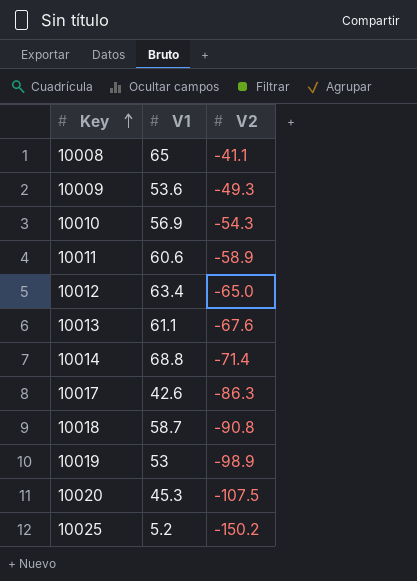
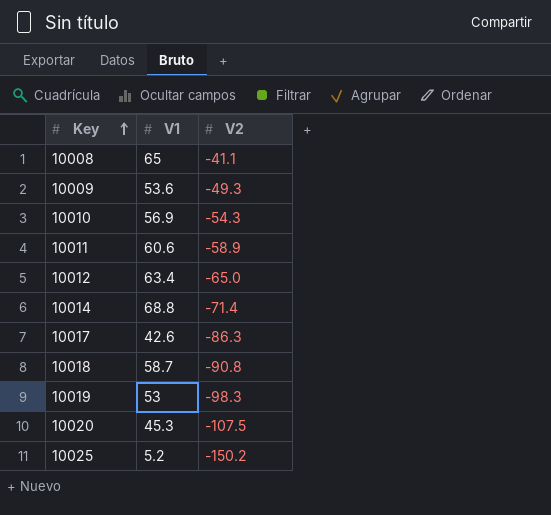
row 10013: 61.1 | -67.6 -> none
10019 | V2: -98.9 -> -98.3

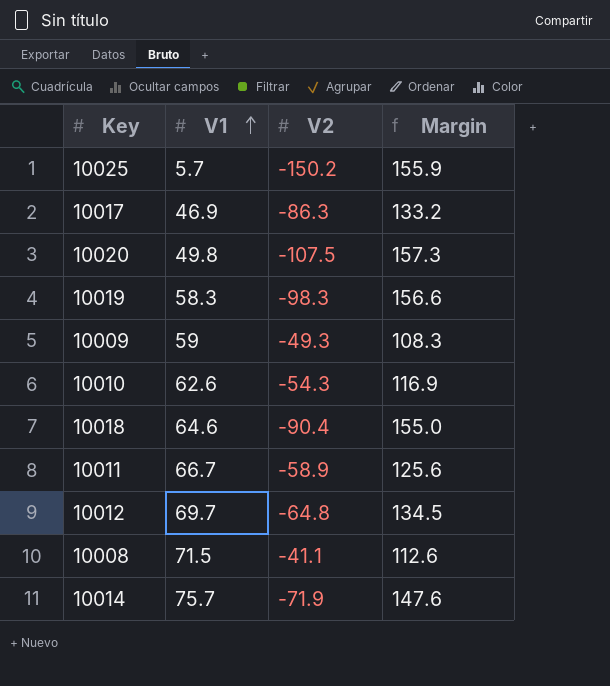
row order: Key ascending -> V1 ascending
column Margin | formula: none -> [V1] - [V2]
10025 | V1: 5.2 -> 5.7
10017 | V1: 42.6 -> 46.9
10020 | V1: 45.3 -> 49.8
10019 | V1: 53 -> 58.3
10009 | V1: 53.6 -> 59
10010 | V1: 56.9 -> 62.6
10018 | V1: 58.7 -> 64.6
10018 | V2: -90.8 -> -90.4
10011 | V1: 60.6 -> 66.7
10012 | V1: 63.4 -> 69.7
10012 | V2: -65.0 -> -64.8
10008 | V1: 65 -> 71.5
10014 | V1: 68.8 -> 75.7
10014 | V2: -71.4 -> -71.9

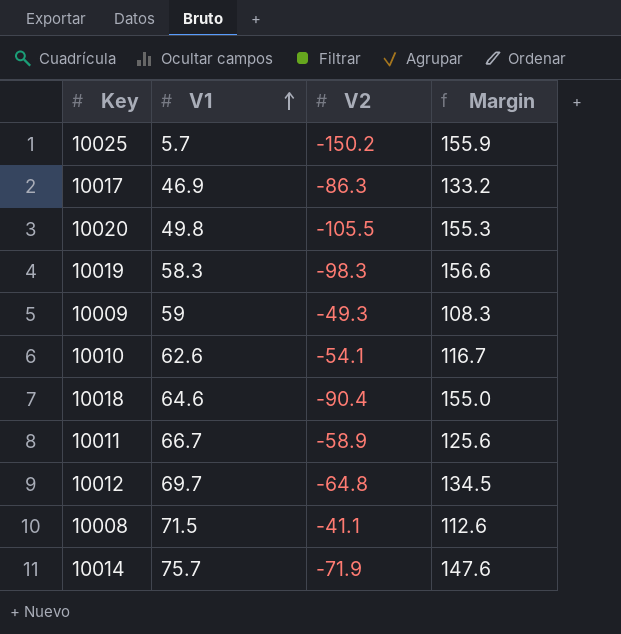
10020 | V2: -107.5 -> -105.5
10020 | Margin: 157.3 -> 155.3
10010 | V2: -54.3 -> -54.1
10010 | Margin: 116.9 -> 116.7

